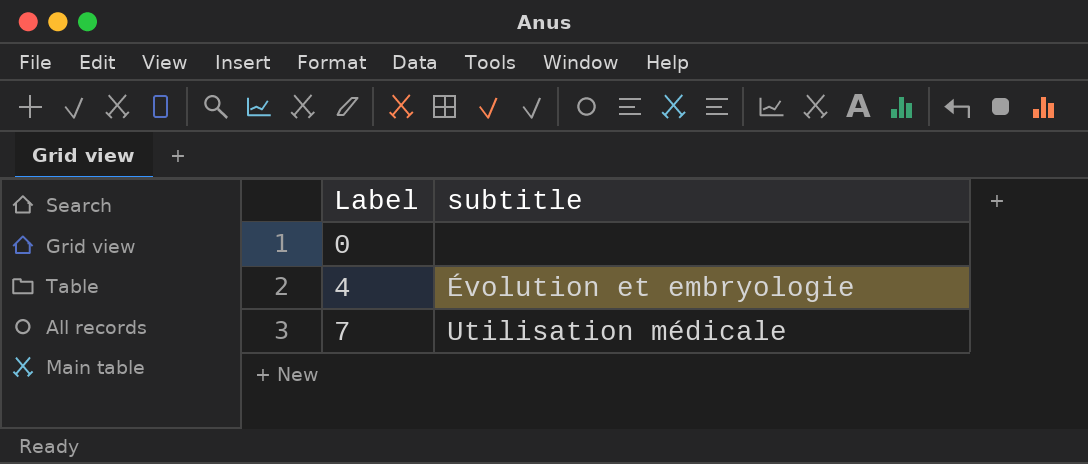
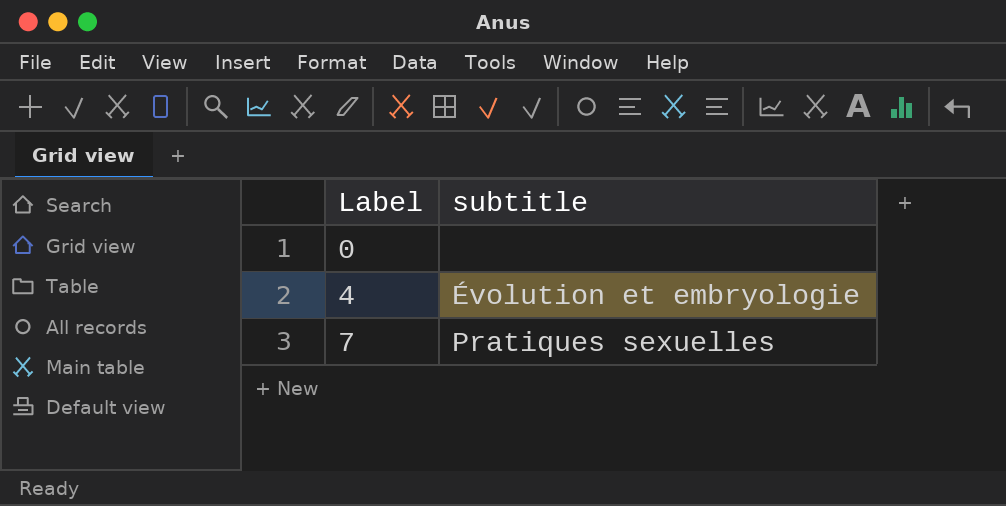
7 | subtitle: Utilisation médicale -> Pratiques sexuelles

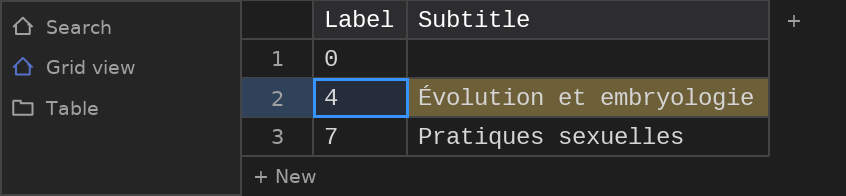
column name: subtitle -> Subtitle

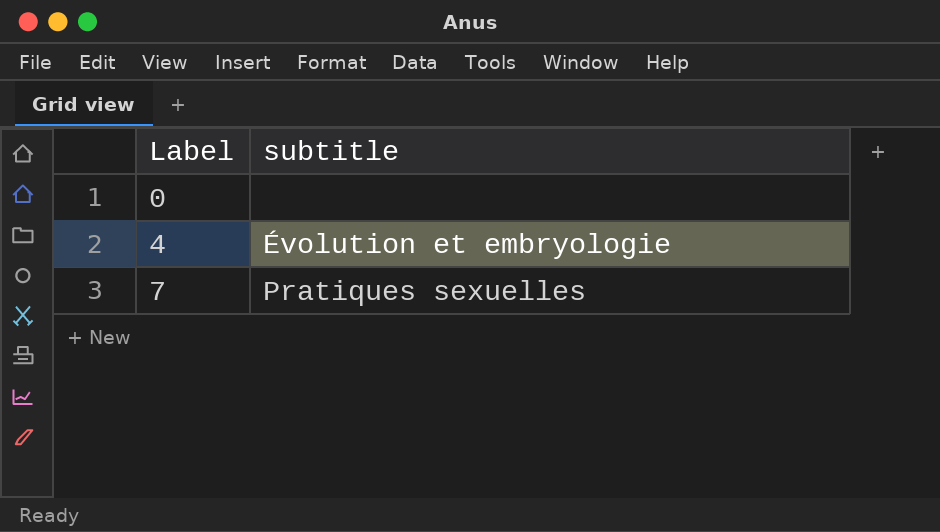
column name: Subtitle -> subtitle

